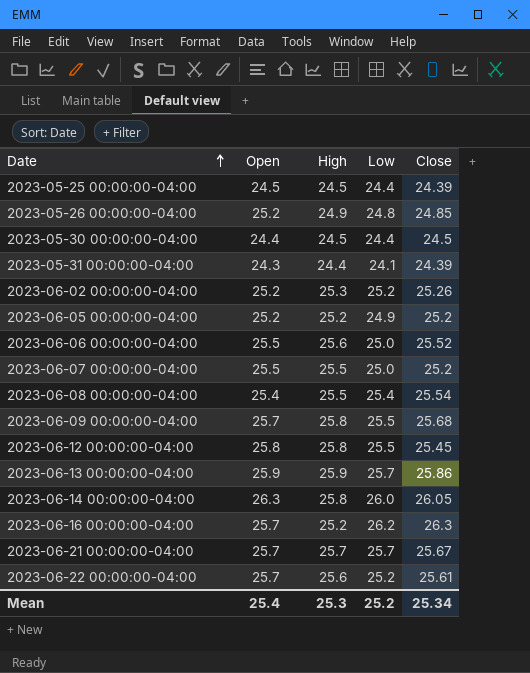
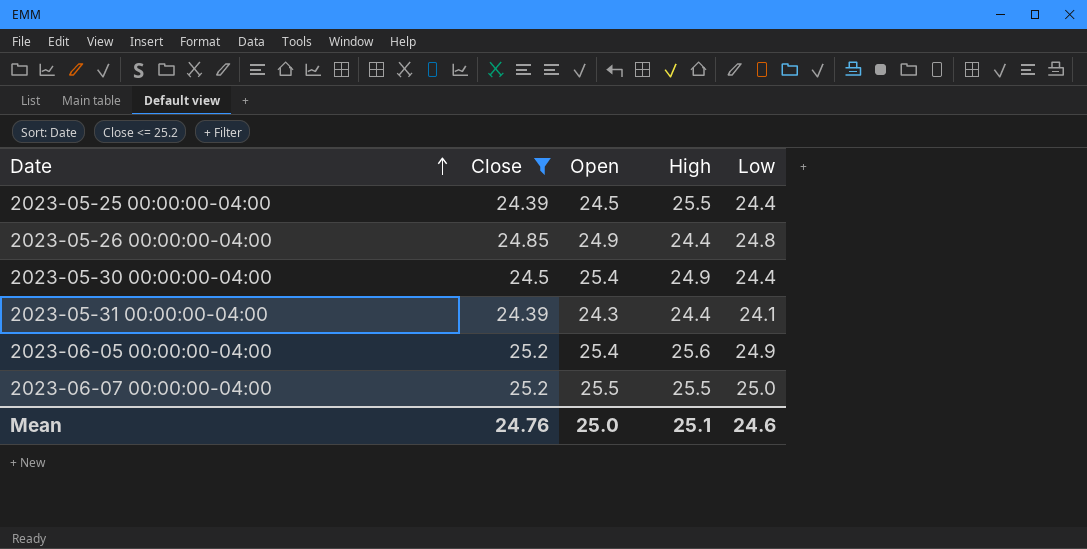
filter: none -> Close <= 25.2
column Close | position: 5 -> 2
2023-05-25 00:00:00-04:00 | High: 24.5 -> 25.5
2023-05-26 00:00:00-04:00 | Open: 25.2 -> 24.9
2023-05-26 00:00:00-04:00 | High: 24.9 -> 24.4
2023-05-30 00:00:00-04:00 | Open: 24.4 -> 25.4
2023-05-30 00:00:00-04:00 | High: 24.5 -> 24.9
2023-06-05 00:00:00-04:00 | Open: 25.2 -> 25.4
2023-06-05 00:00:00-04:00 | High: 25.2 -> 25.6
Mean | Close: 25.34 -> 24.76
Mean | Open: 25.4 -> 25.0
Mean | High: 25.3 -> 25.1
Mean | Low: 25.2 -> 24.6

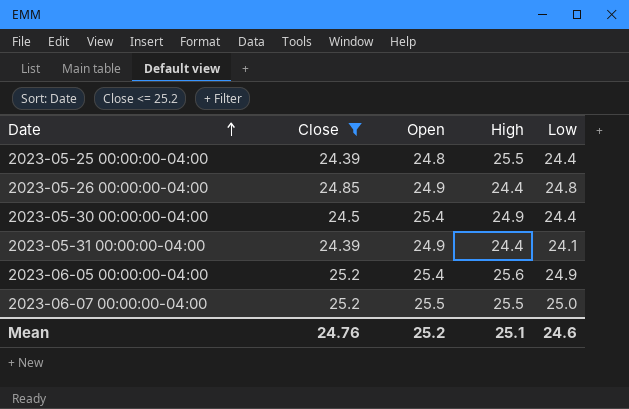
2023-05-25 00:00:00-04:00 | Open: 24.5 -> 24.8
2023-05-31 00:00:00-04:00 | Open: 24.3 -> 24.9
Mean | Open: 25.0 -> 25.2

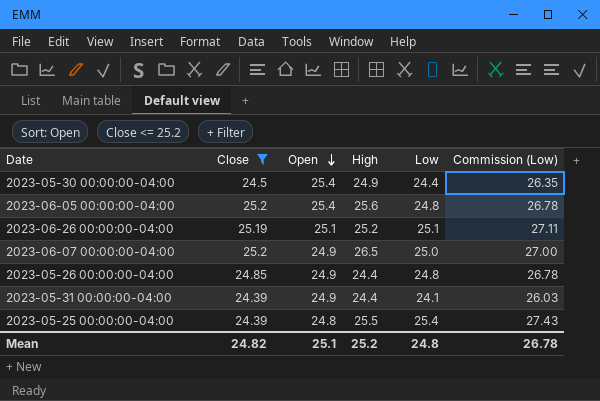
row order: Date ascending -> Open descending
column Commission (Low) | formula: none -> [Low] * 1.08
2023-06-05 00:00:00-04:00 | Low: 24.9 -> 24.8
row 2023-06-26 00:00:00-04:00: none -> 25.19 | 25.1 | 25.2 | 25.1 | 27.11
2023-06-07 00:00:00-04:00 | Open: 25.5 -> 24.9
2023-06-07 00:00:00-04:00 | High: 25.5 -> 26.5
2023-05-25 00:00:00-04:00 | Low: 24.4 -> 25.4
Mean | Close: 24.76 -> 24.82
Mean | Open: 25.2 -> 25.1
Mean | High: 25.1 -> 25.2
Mean | Low: 24.6 -> 24.8

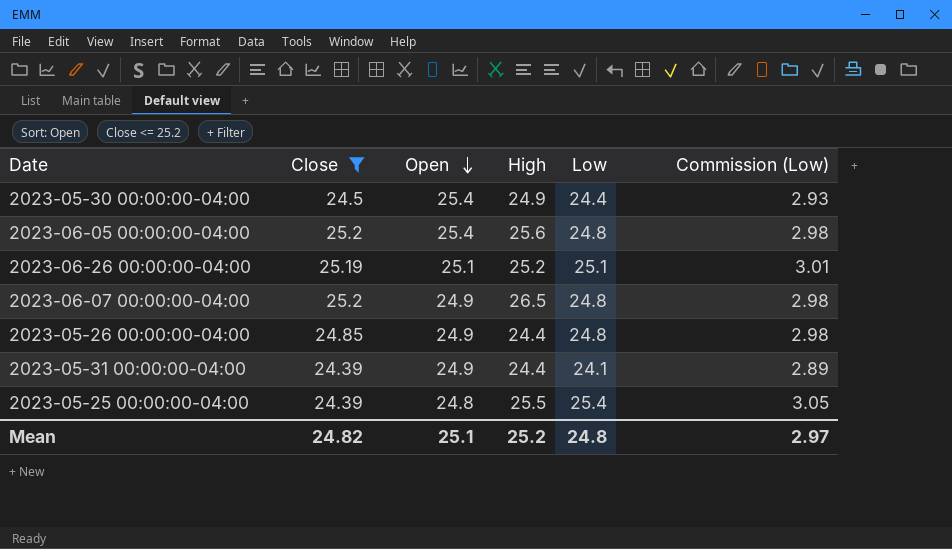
column Commission (Low) | formula: [Low] * 1.08 -> [Low] * 0.12
2023-06-07 00:00:00-04:00 | Low: 25.0 -> 24.8
Mean | Commission (Low): 26.78 -> 2.97

